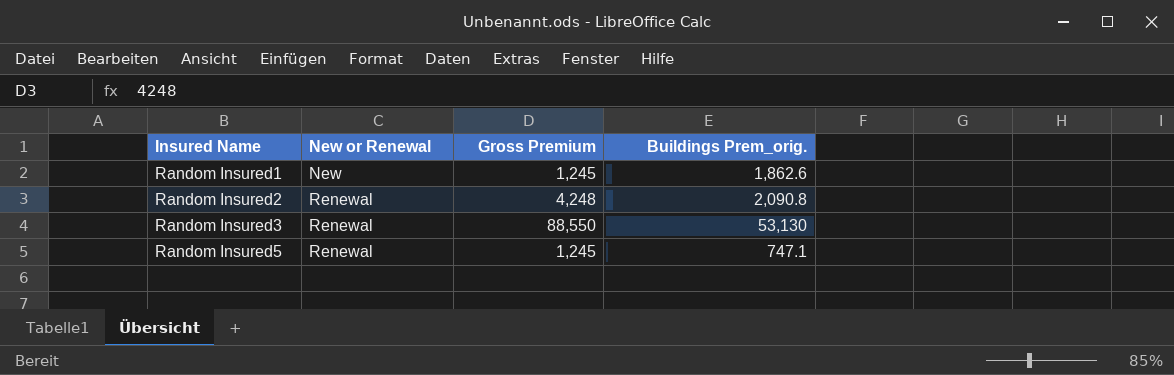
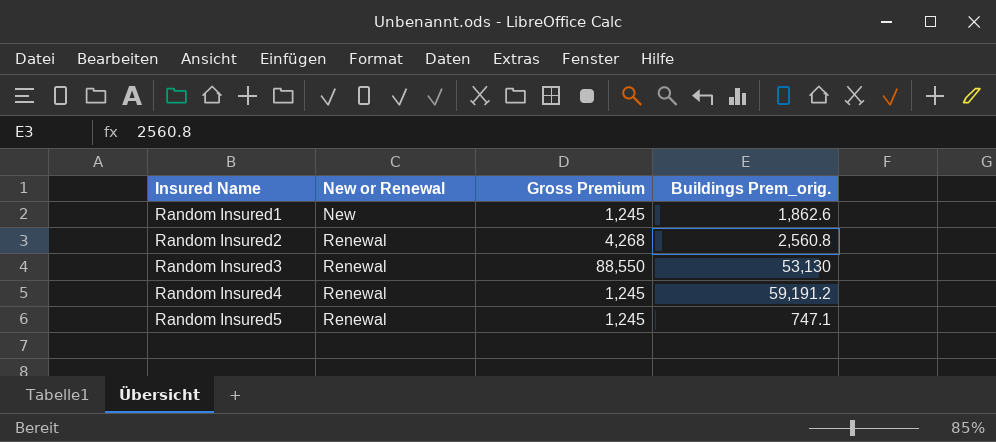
Random Insured2 | Gross Premium: 4,248 -> 4,268
Random Insured2 | Buildings Prem_orig.: 2,090.8 -> 2,560.8
row Random Insured4: none -> Renewal | 1,245 | 59,191.2

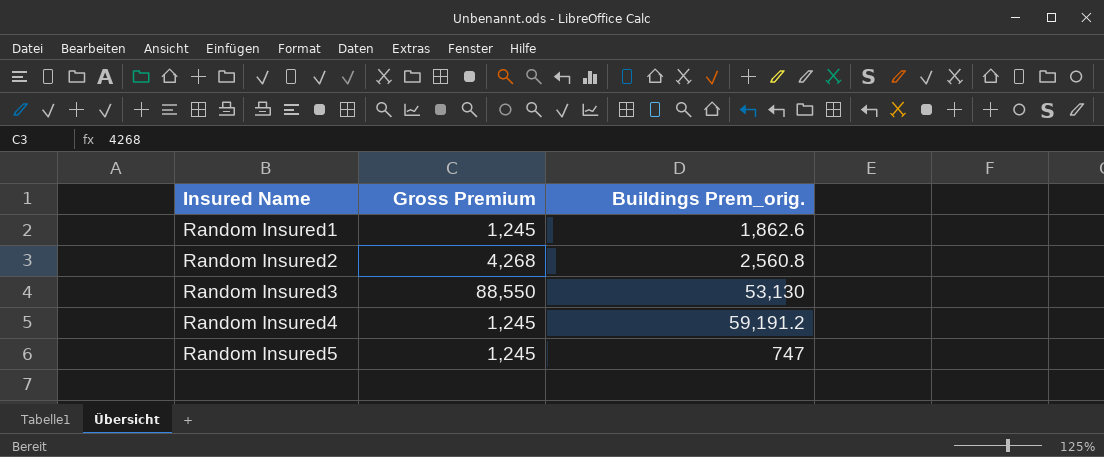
column New or Renewal | position: 2 -> none
Random Insured5 | Buildings Prem_orig.: 747.1 -> 747

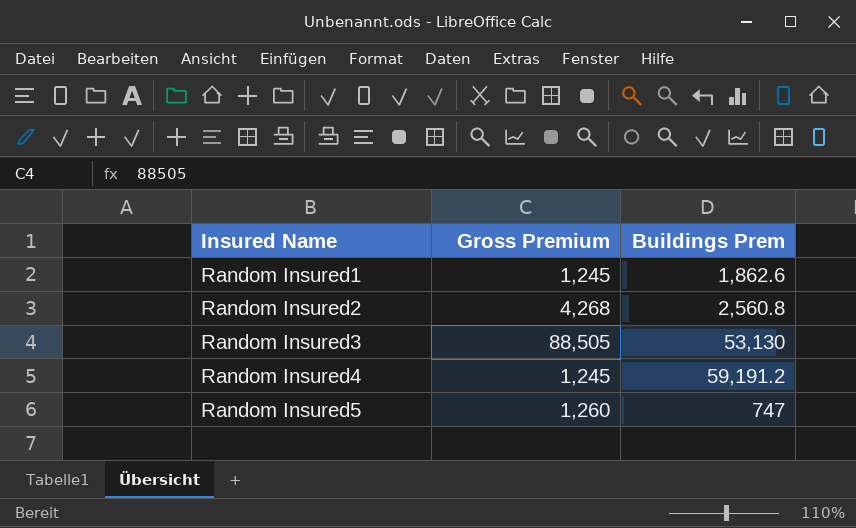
column name: Buildings Prem_orig. -> Buildings Prem
Random Insured3 | Gross Premium: 88,550 -> 88,505
Random Insured5 | Gross Premium: 1,245 -> 1,260

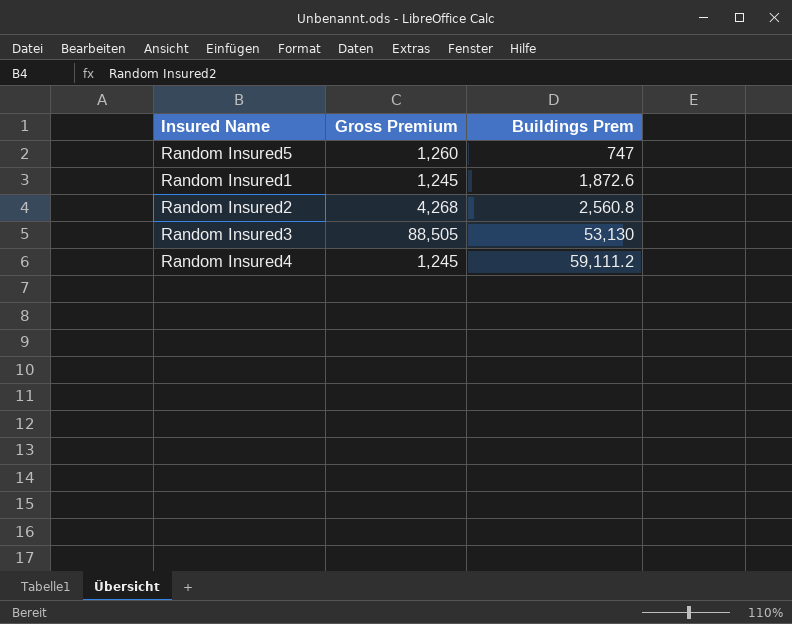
row order: Insured Name ascending -> Buildings Prem ascending
Random Insured1 | Buildings Prem: 1,862.6 -> 1,872.6
Random Insured4 | Buildings Prem: 59,191.2 -> 59,111.2

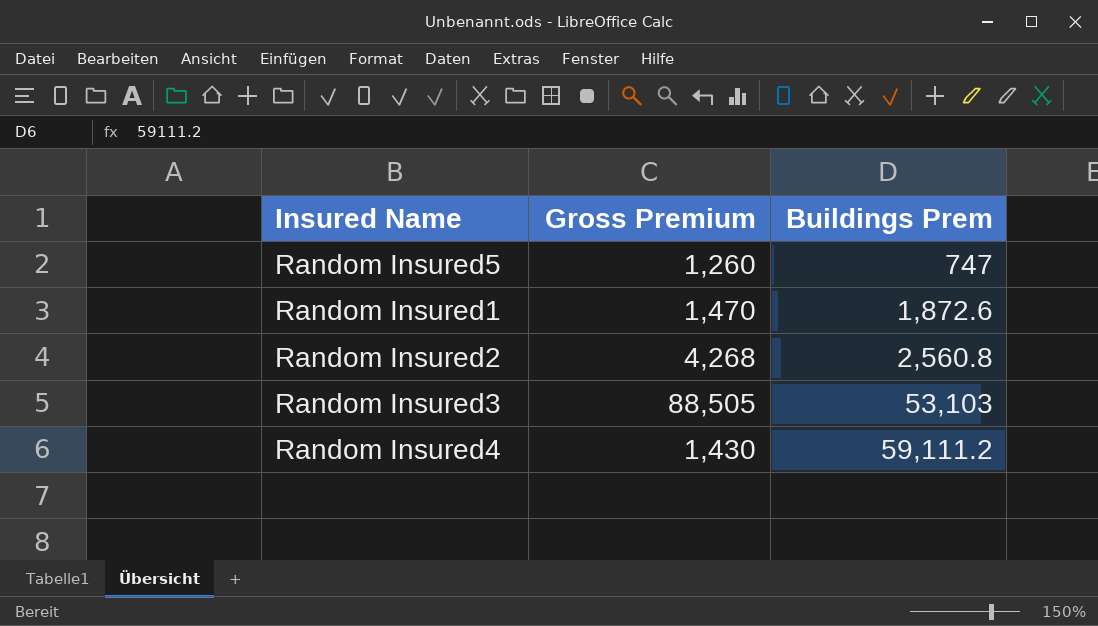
Random Insured1 | Gross Premium: 1,245 -> 1,470
Random Insured3 | Buildings Prem: 53,130 -> 53,103
Random Insured4 | Gross Premium: 1,245 -> 1,430

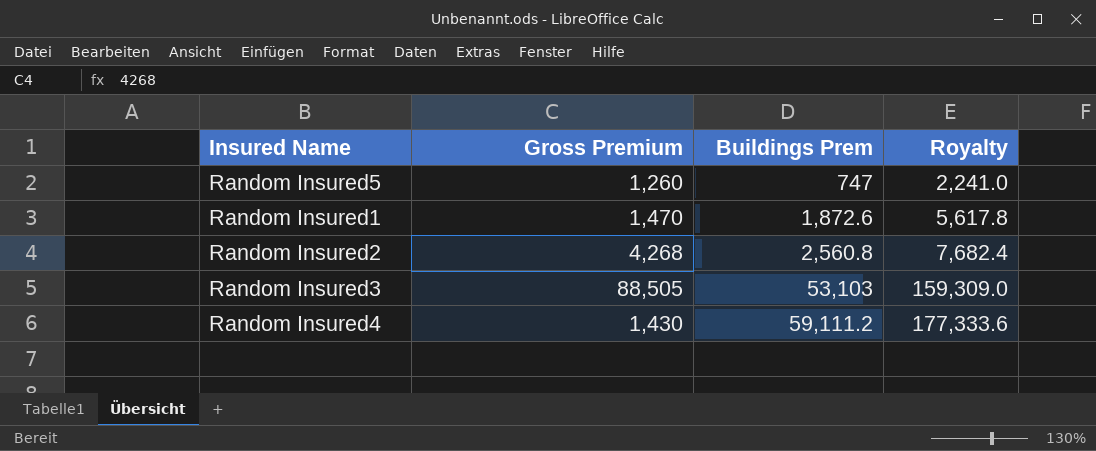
column Royalty | formula: none -> [Buildings Prem] * 3

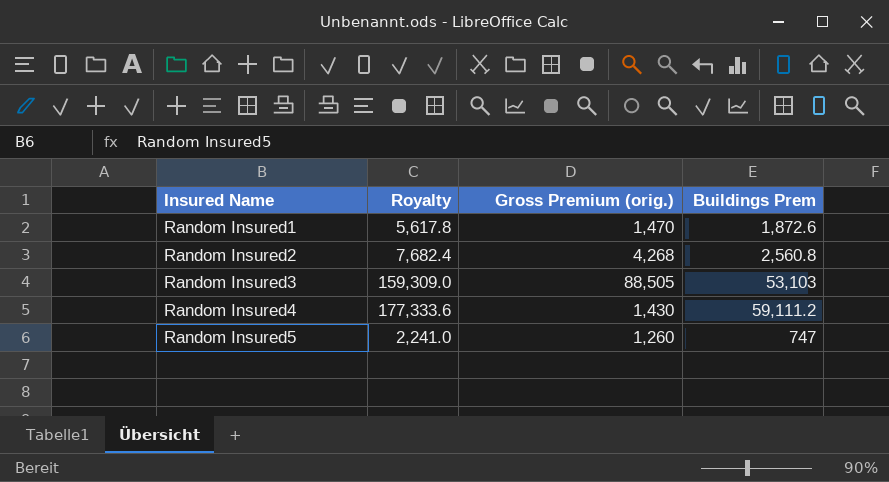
row order: Buildings Prem ascending -> Insured Name ascending
column Royalty | position: 4 -> 2
column name: Gross Premium -> Gross Premium (orig.)

